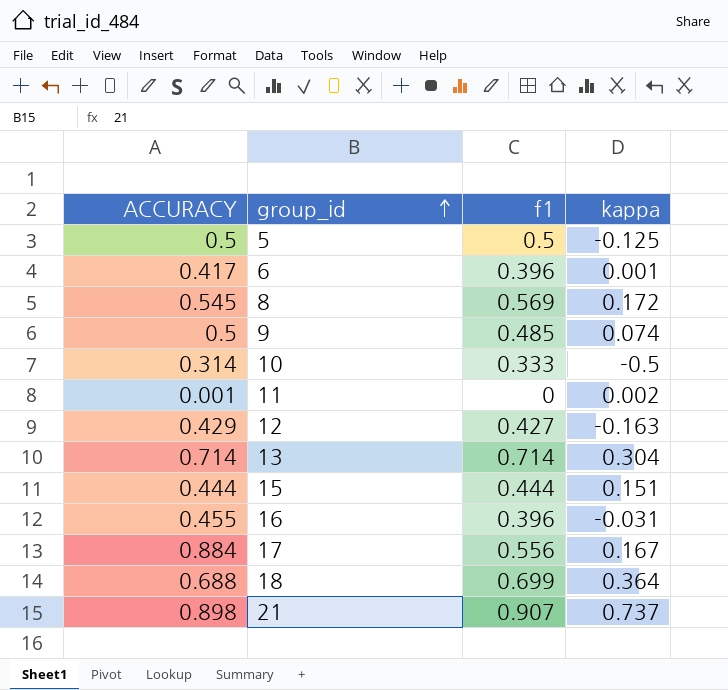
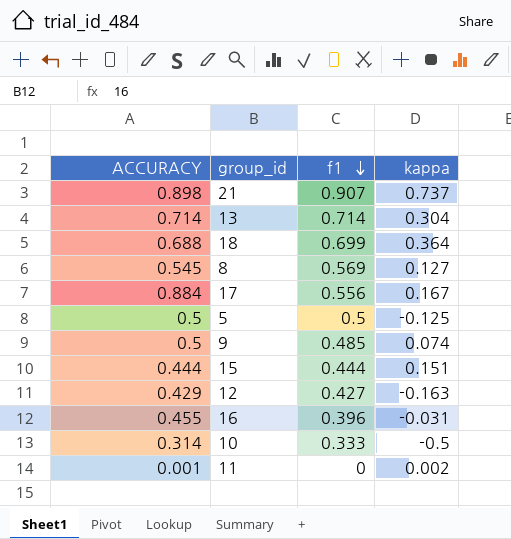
row order: group_id ascending -> f1 descending
row 6: 0.417 | 0.396 | 0.001 -> none
8 | kappa: 0.172 -> 0.127

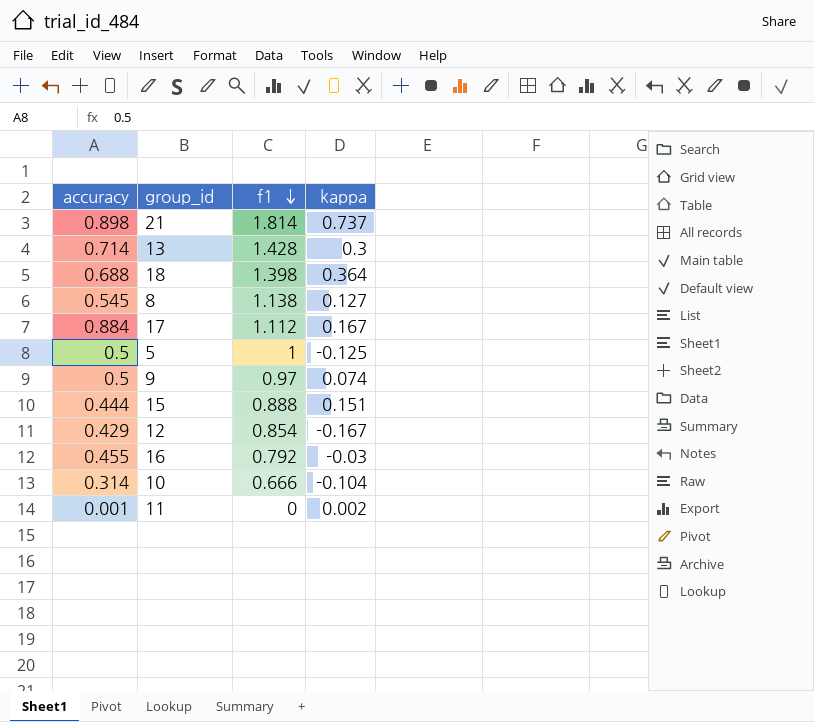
column name: ACCURACY -> accuracy
21 | f1: 0.907 -> 1.814
13 | f1: 0.714 -> 1.428
13 | kappa: 0.304 -> 0.3
18 | f1: 0.699 -> 1.398
8 | f1: 0.569 -> 1.138
17 | f1: 0.556 -> 1.112
5 | f1: 0.5 -> 1
9 | f1: 0.485 -> 0.97
15 | f1: 0.444 -> 0.888
12 | f1: 0.427 -> 0.854
12 | kappa: -0.163 -> -0.167
16 | f1: 0.396 -> 0.792
16 | kappa: -0.031 -> -0.03
10 | f1: 0.333 -> 0.666
10 | kappa: -0.5 -> -0.104

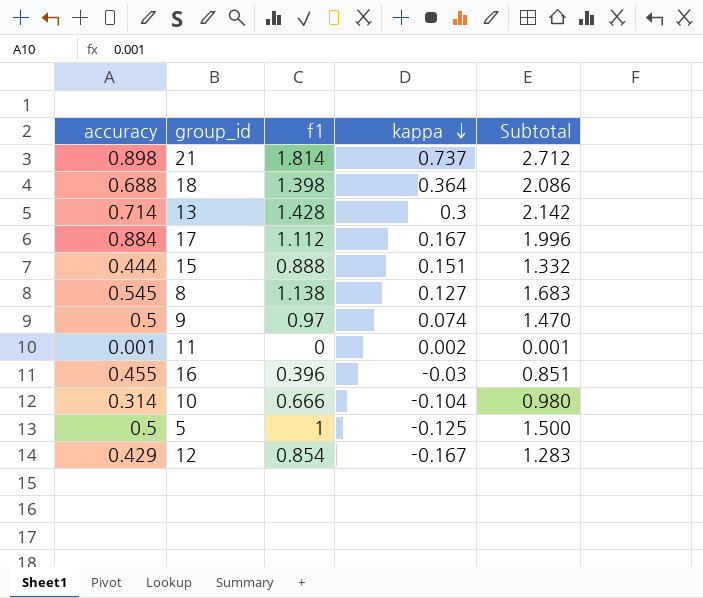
row order: f1 descending -> kappa descending
column Subtotal | formula: none -> [accuracy] + [f1]
16 | f1: 0.792 -> 0.396

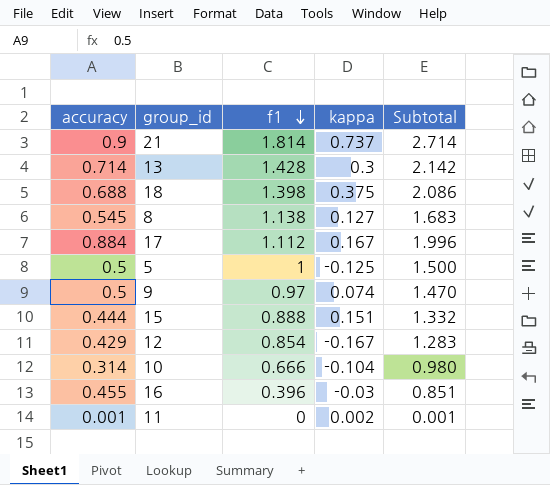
row order: kappa descending -> f1 descending
21 | accuracy: 0.898 -> 0.9
21 | Subtotal: 2.712 -> 2.714
18 | kappa: 0.364 -> 0.375

